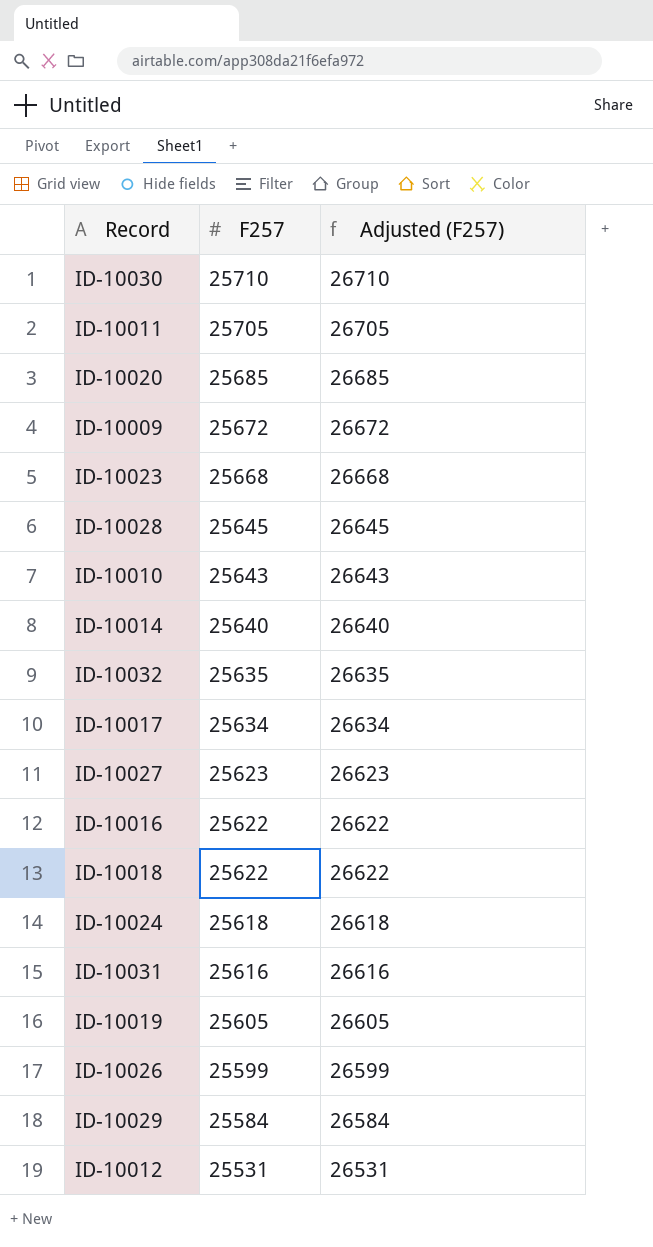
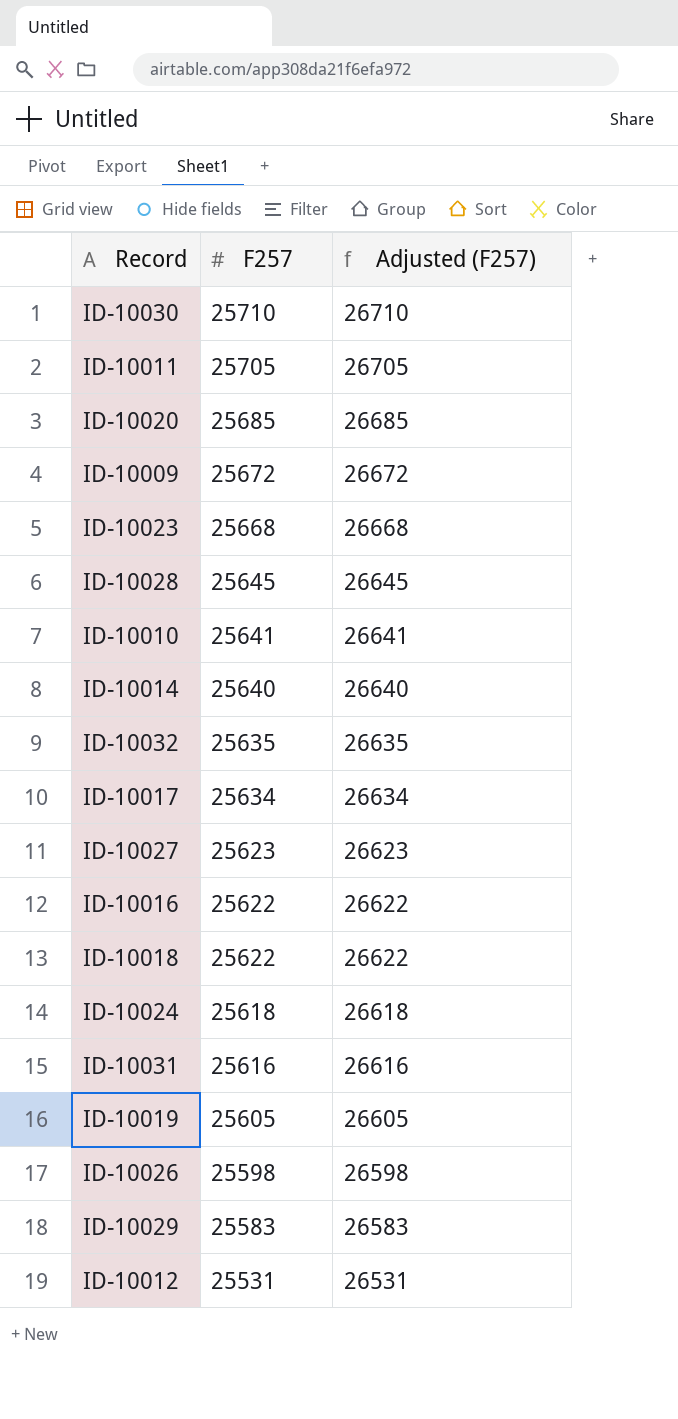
ID-10010 | F257: 25643 -> 25641
ID-10010 | Adjusted (F257): 26643 -> 26641
ID-10026 | F257: 25599 -> 25598
ID-10026 | Adjusted (F257): 26599 -> 26598
ID-10029 | F257: 25584 -> 25583
ID-10029 | Adjusted (F257): 26584 -> 26583

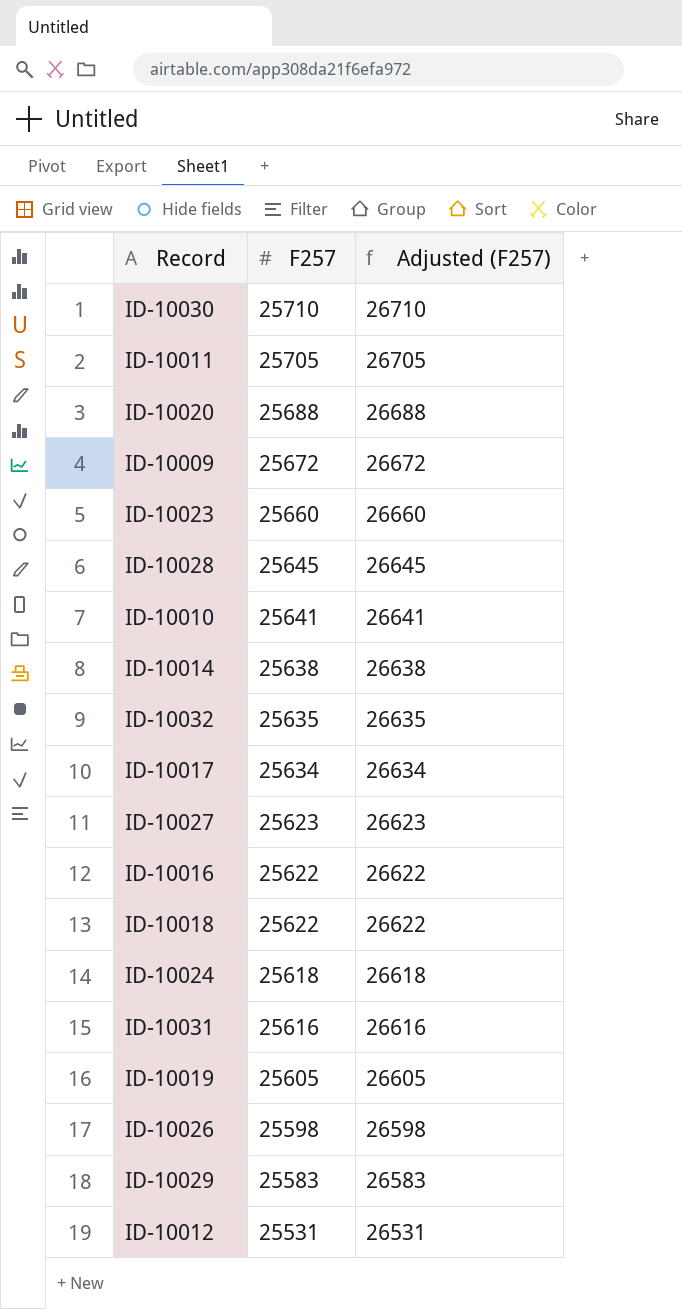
ID-10020 | F257: 25685 -> 25688
ID-10020 | Adjusted (F257): 26685 -> 26688
ID-10023 | F257: 25668 -> 25660
ID-10023 | Adjusted (F257): 26668 -> 26660
ID-10014 | F257: 25640 -> 25638
ID-10014 | Adjusted (F257): 26640 -> 26638

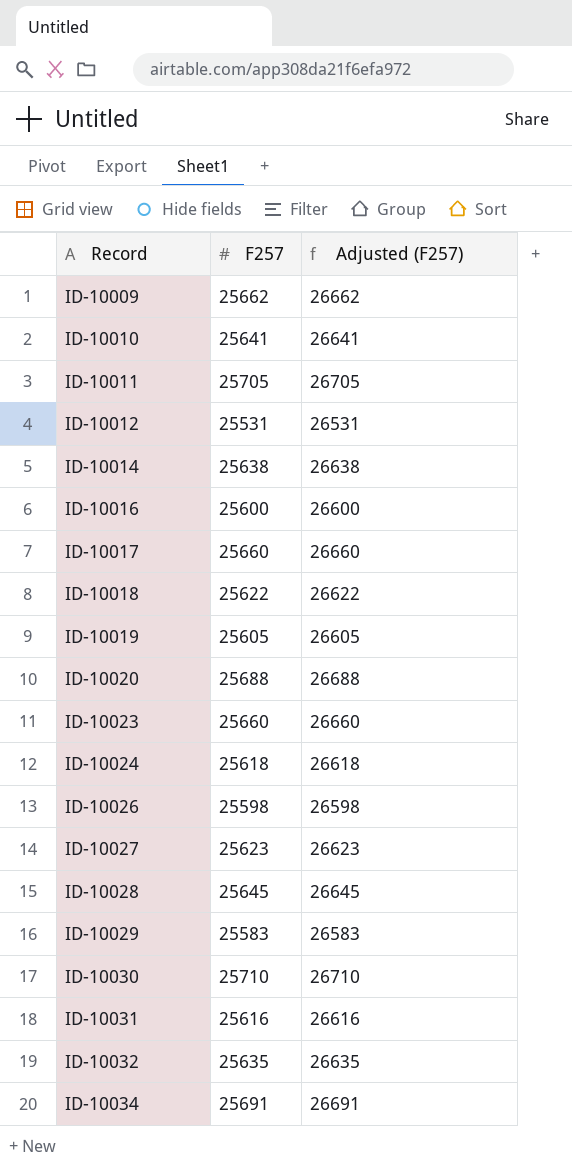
row order: F257 descending -> Record ascending
ID-10009 | F257: 25672 -> 25662
ID-10009 | Adjusted (F257): 26672 -> 26662
ID-10016 | F257: 25622 -> 25600
ID-10016 | Adjusted (F257): 26622 -> 26600
ID-10017 | F257: 25634 -> 25660
ID-10017 | Adjusted (F257): 26634 -> 26660
row ID-10034: none -> 25691 | 26691

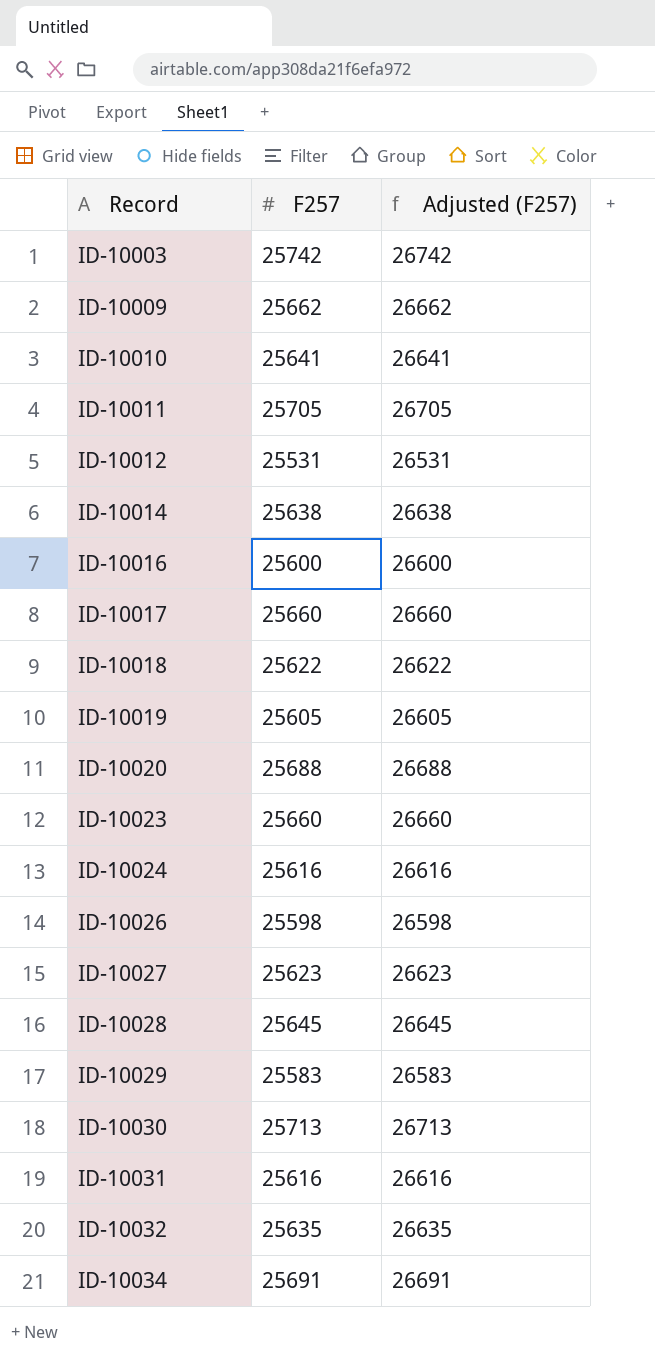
row ID-10003: none -> 25742 | 26742
ID-10024 | F257: 25618 -> 25616
ID-10024 | Adjusted (F257): 26618 -> 26616
ID-10030 | F257: 25710 -> 25713
ID-10030 | Adjusted (F257): 26710 -> 26713

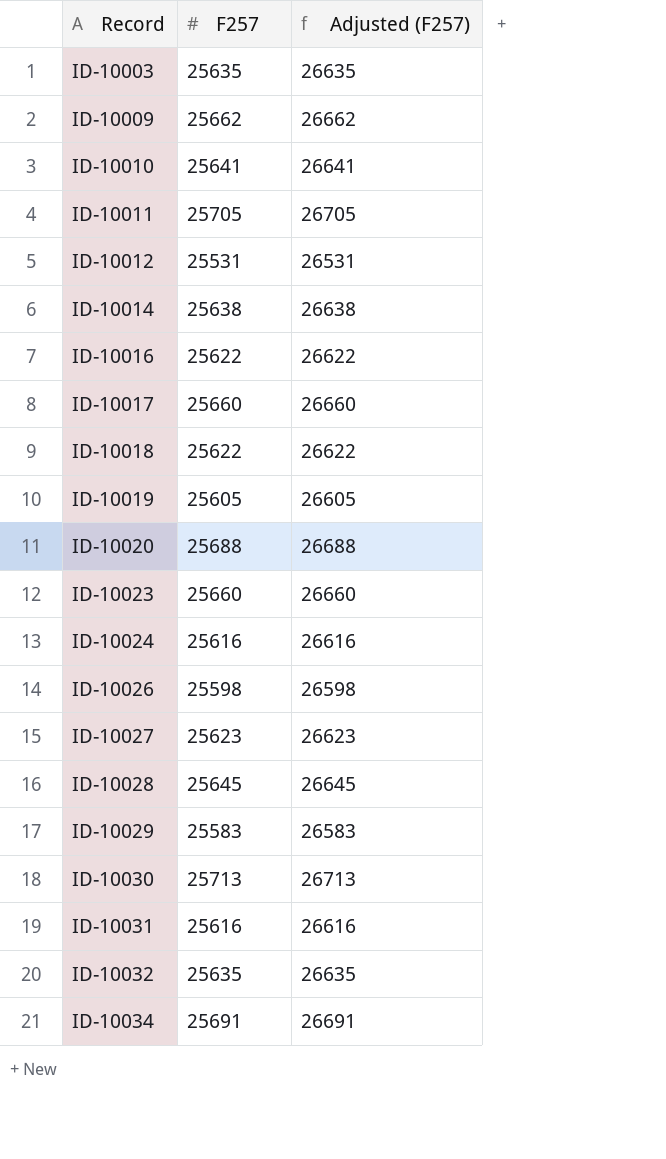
ID-10003 | F257: 25742 -> 25635
ID-10003 | Adjusted (F257): 26742 -> 26635
ID-10016 | F257: 25600 -> 25622
ID-10016 | Adjusted (F257): 26600 -> 26622

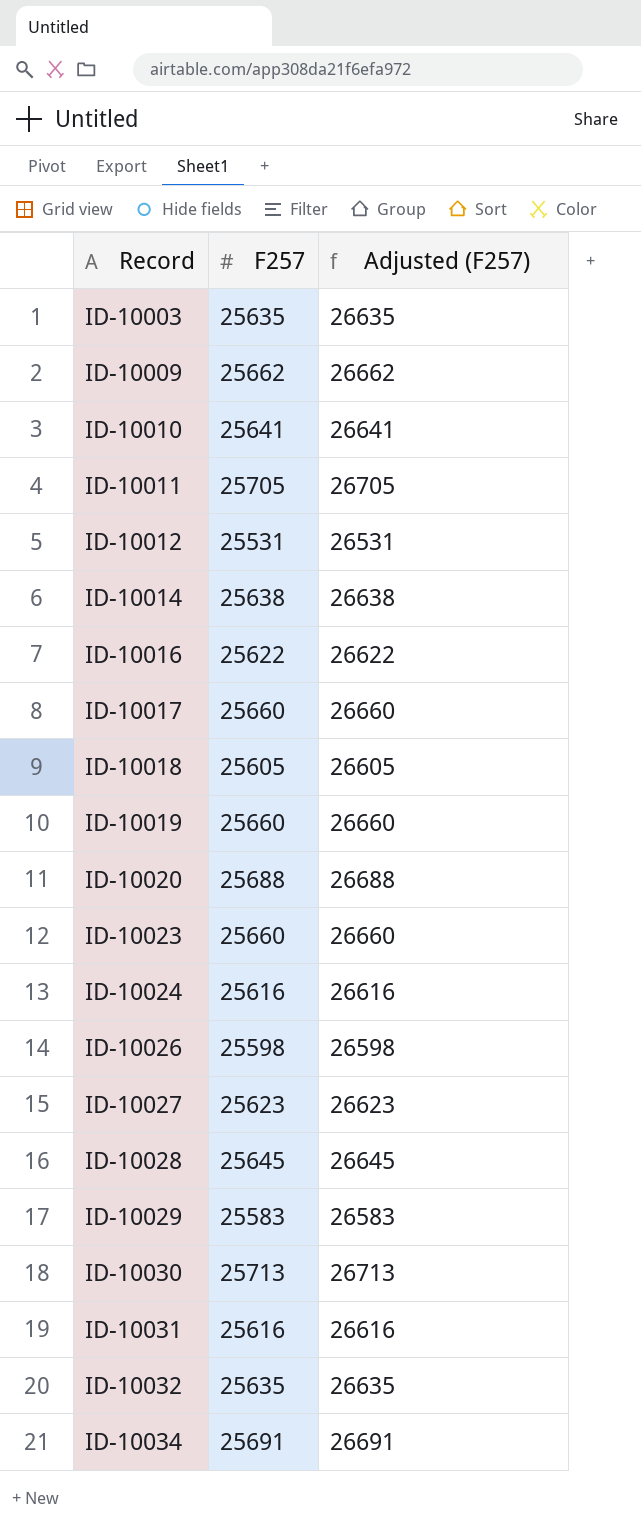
ID-10018 | F257: 25622 -> 25605
ID-10018 | Adjusted (F257): 26622 -> 26605
ID-10019 | F257: 25605 -> 25660
ID-10019 | Adjusted (F257): 26605 -> 26660

